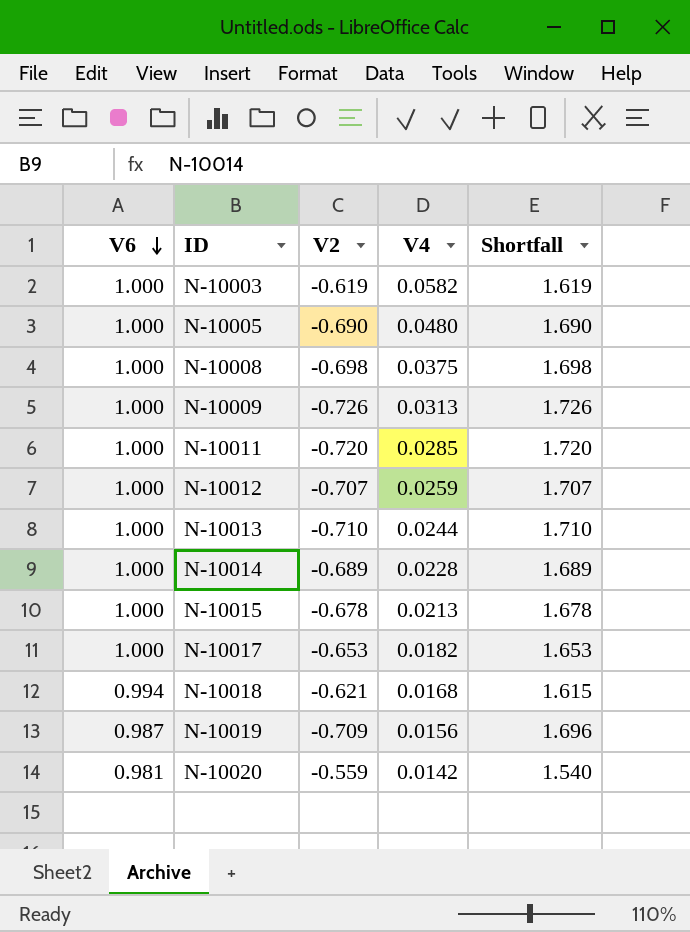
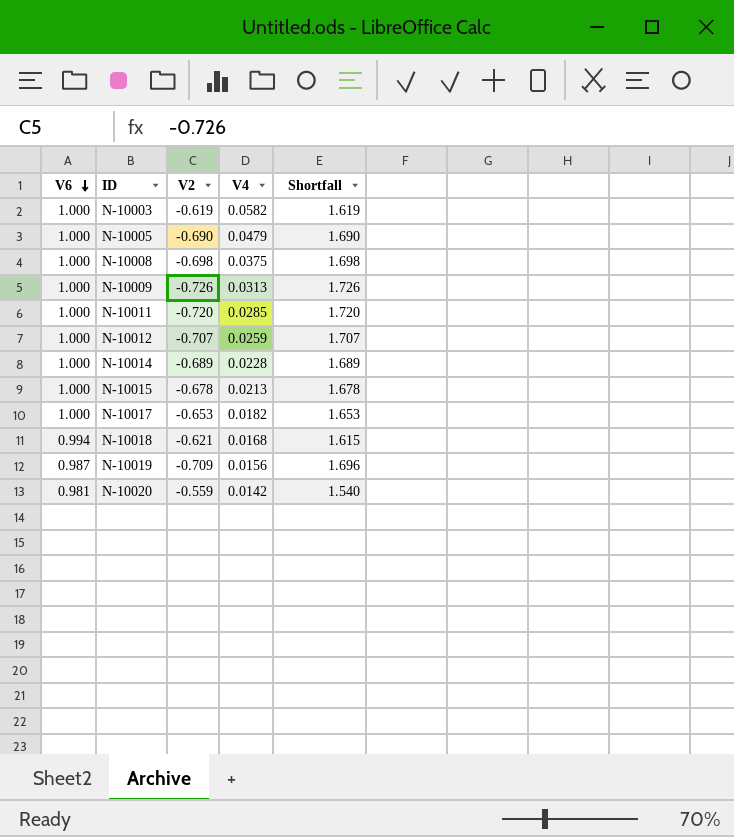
row N-10013: 1.000 | -0.710 | 0.0244 | 1.710 -> none
N-10005 | V4: 0.0480 -> 0.0479

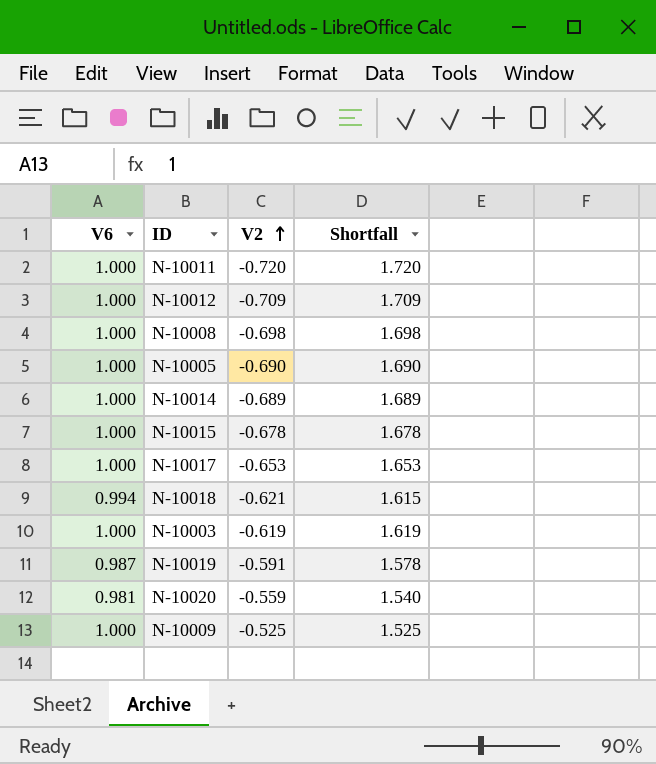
row order: V6 descending -> V2 ascending
column V4 | position: 4 -> none
N-10012 | V2: -0.707 -> -0.709
N-10012 | Shortfall: 1.707 -> 1.709
N-10019 | V2: -0.709 -> -0.591
N-10019 | Shortfall: 1.696 -> 1.578
N-10009 | V2: -0.726 -> -0.525
N-10009 | Shortfall: 1.726 -> 1.525

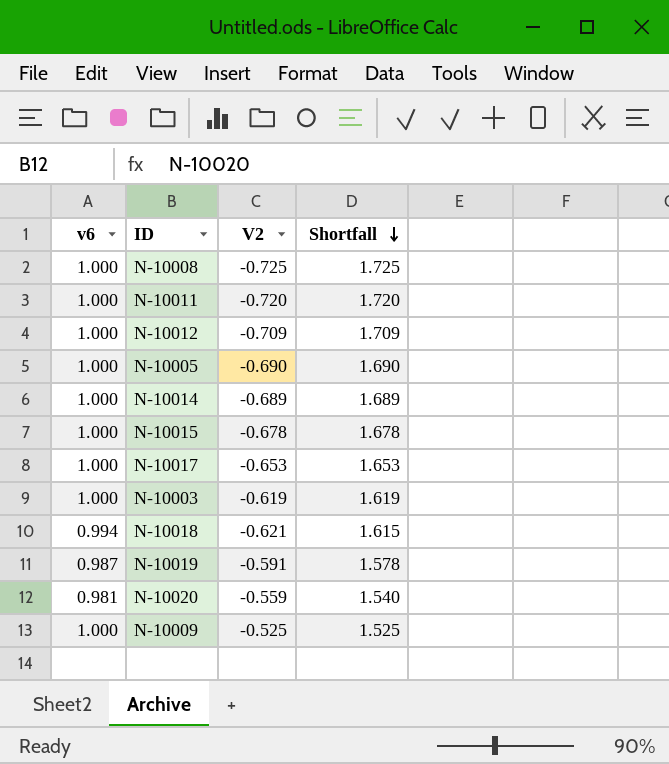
row order: V2 ascending -> Shortfall descending
column name: V6 -> v6
N-10008 | V2: -0.698 -> -0.725
N-10008 | Shortfall: 1.698 -> 1.725

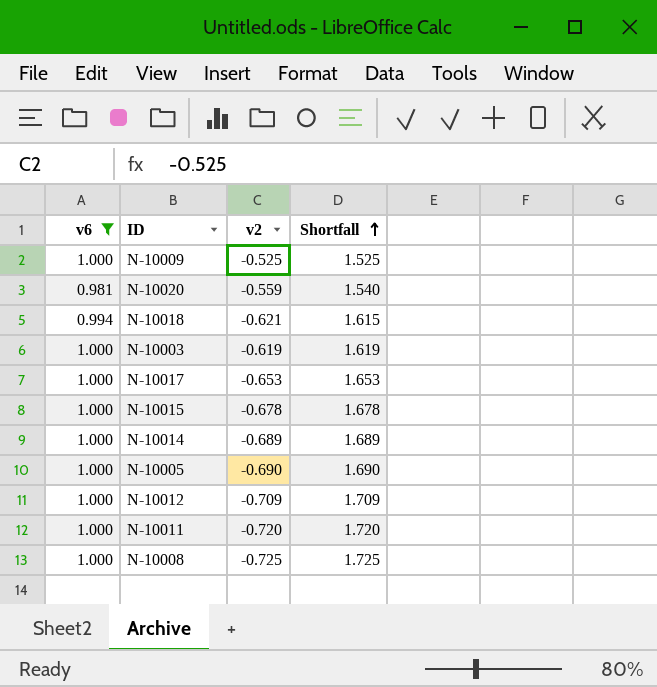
filter: none -> v6 != 0.987
row order: Shortfall descending -> Shortfall ascending
column name: V2 -> v2

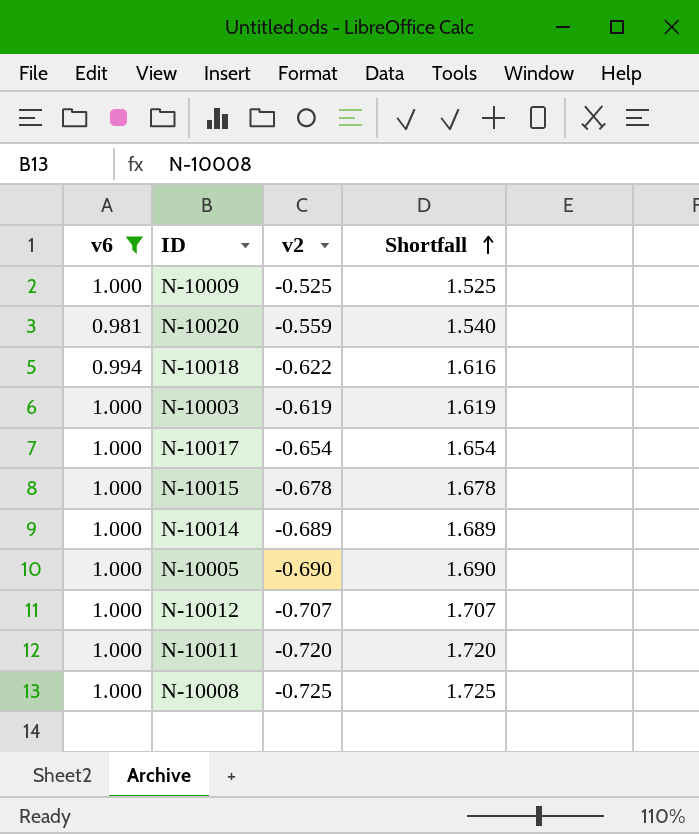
N-10018 | v2: -0.621 -> -0.622
N-10018 | Shortfall: 1.615 -> 1.616
N-10017 | v2: -0.653 -> -0.654
N-10017 | Shortfall: 1.653 -> 1.654
N-10012 | v2: -0.709 -> -0.707
N-10012 | Shortfall: 1.709 -> 1.707

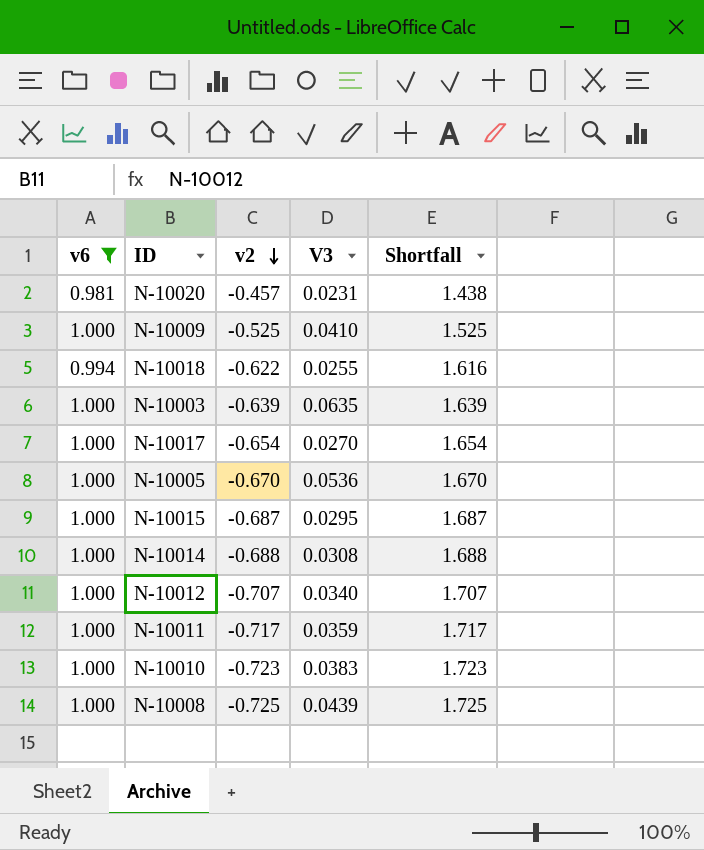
row order: Shortfall ascending -> v2 descending
column V3 | position: none -> 4
N-10020 | v2: -0.559 -> -0.457
N-10020 | Shortfall: 1.540 -> 1.438
N-10003 | v2: -0.619 -> -0.639
N-10003 | Shortfall: 1.619 -> 1.639
N-10005 | v2: -0.690 -> -0.670
N-10005 | Shortfall: 1.690 -> 1.670
N-10015 | v2: -0.678 -> -0.687
N-10015 | Shortfall: 1.678 -> 1.687
N-10014 | v2: -0.689 -> -0.688
N-10014 | Shortfall: 1.689 -> 1.688
N-10011 | v2: -0.720 -> -0.717
N-10011 | Shortfall: 1.720 -> 1.717
row N-10010: none -> 1.000 | -0.723 | 0.0383 | 1.723

